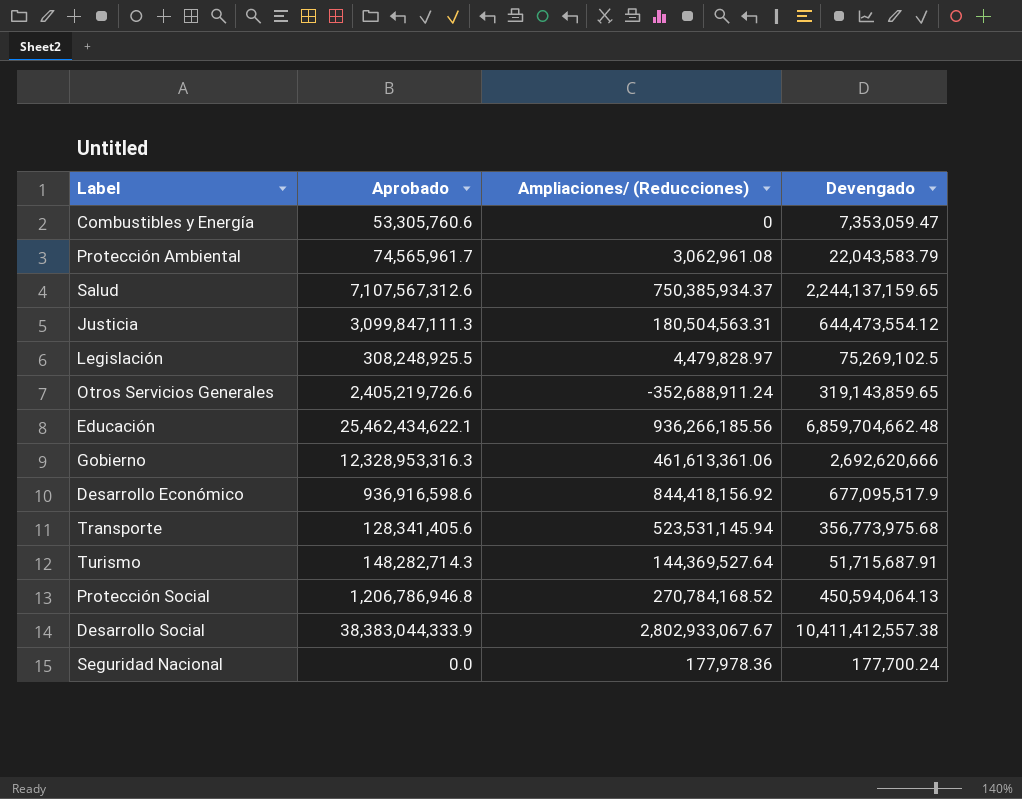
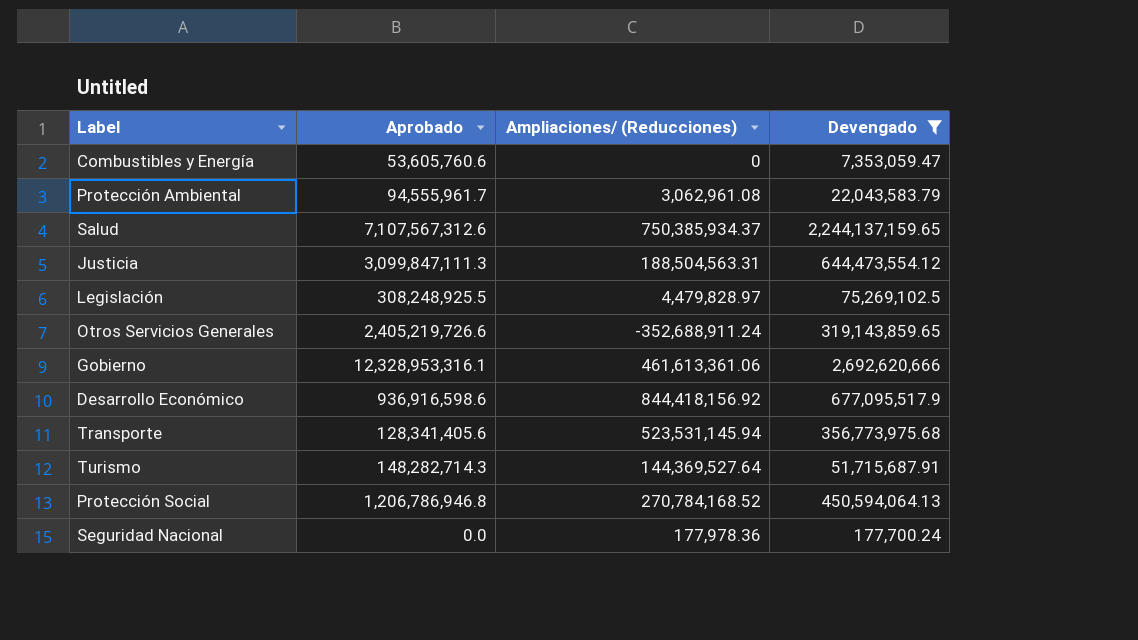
filter: none -> Devengado <= 2,692,620,666
Combustibles y Energía | Aprobado: 53,305,760.6 -> 53,605,760.6
Protección Ambiental | Aprobado: 74,565,961.7 -> 94,555,961.7
Justicia | Ampliaciones/ (Reducciones): 180,504,563.31 -> 188,504,563.31
Gobierno | Aprobado: 12,328,953,316.3 -> 12,328,953,316.1

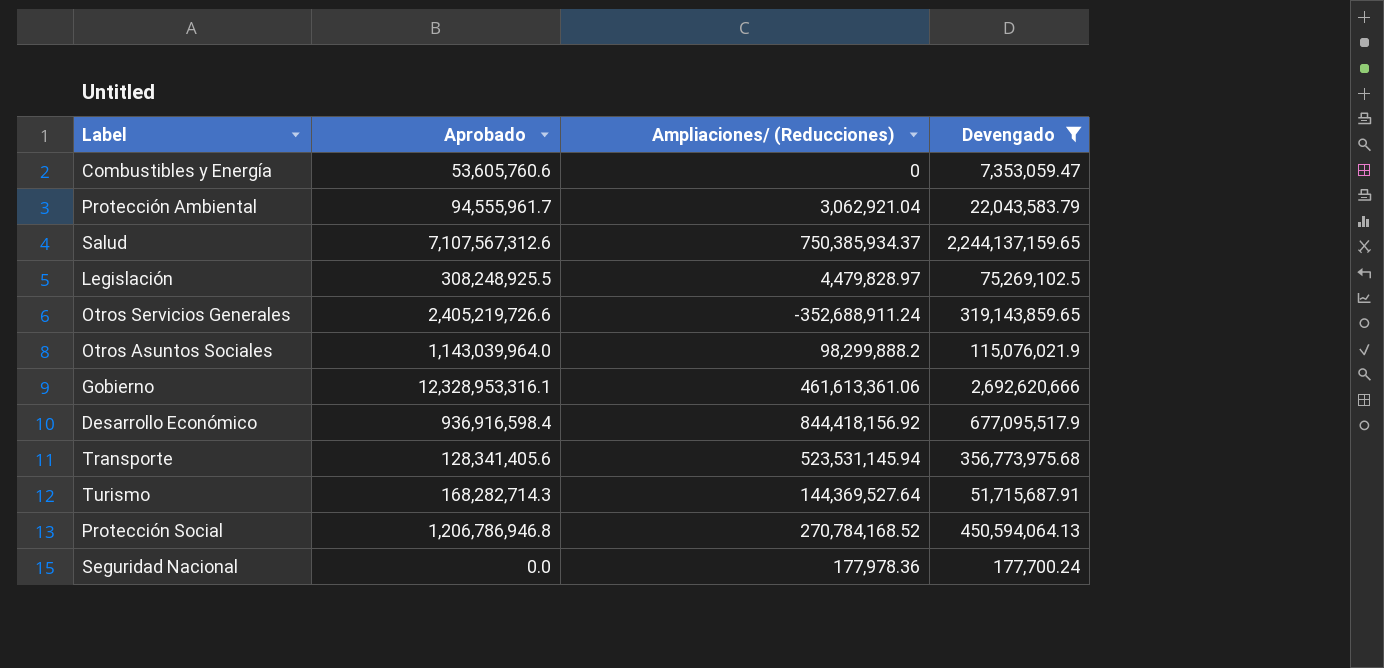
row Justicia: 3,099,847,111.3 | 188,504,563.31 | 644,473,554.12 -> none
Protección Ambiental | Ampliaciones/ (Reducciones): 3,062,961.08 -> 3,062,921.04
row Otros Asuntos Sociales: none -> 1,143,039,964.0 | 98,299,888.2 | 115,076,021.9
Desarrollo Económico | Aprobado: 936,916,598.6 -> 936,916,598.4
Turismo | Aprobado: 148,282,714.3 -> 168,282,714.3

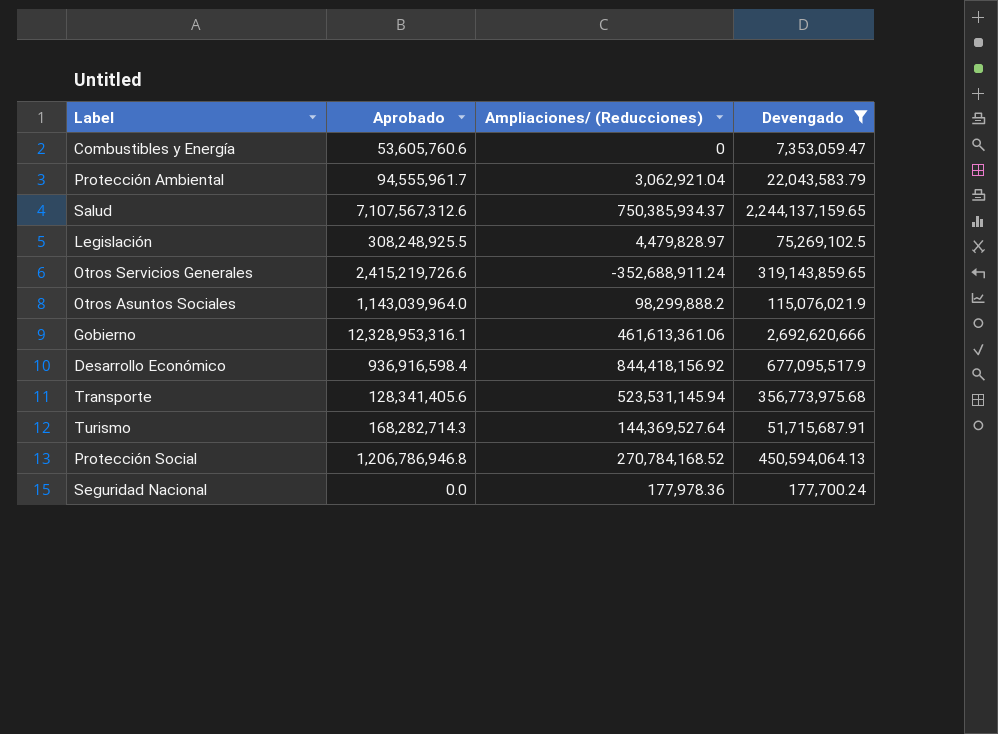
Otros Servicios Generales | Aprobado: 2,405,219,726.6 -> 2,415,219,726.6

